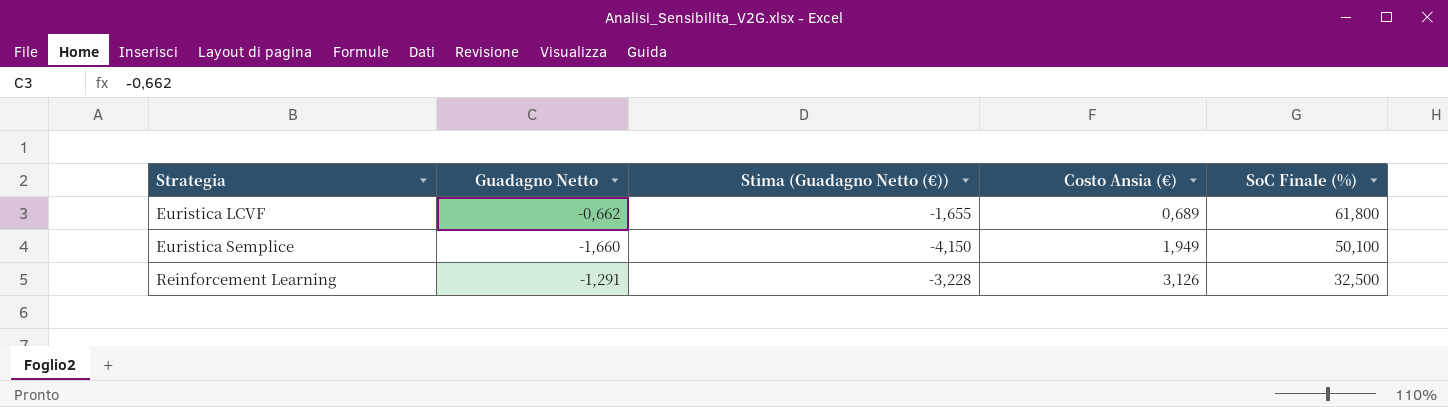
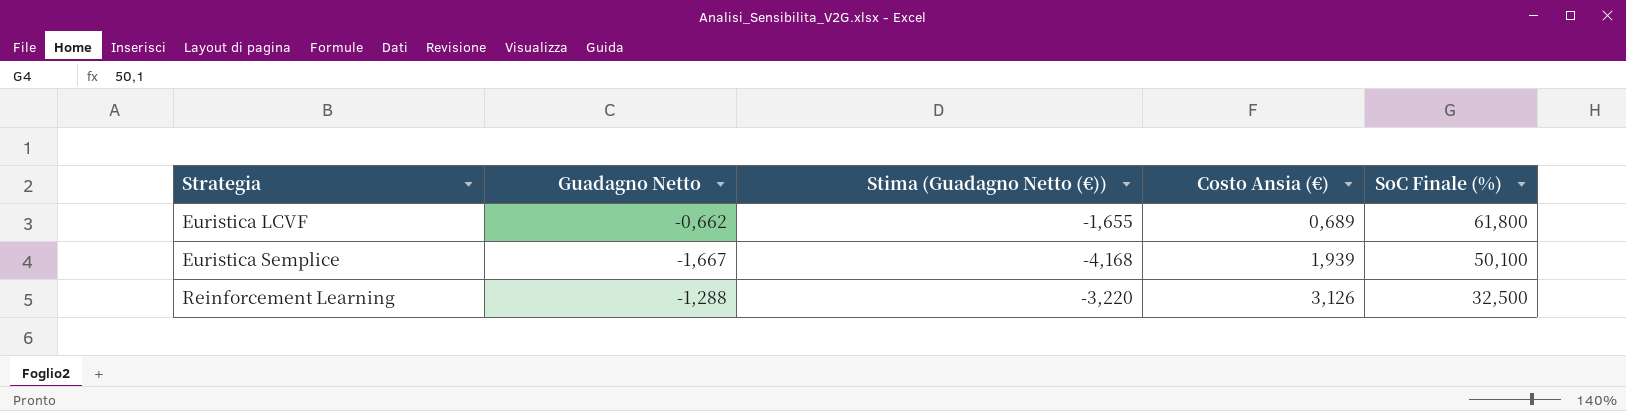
Euristica Semplice | Guadagno Netto: -1,660 -> -1,667
Euristica Semplice | Stima (Guadagno Netto (€)): -4,150 -> -4,168
Euristica Semplice | Costo Ansia (€): 1,949 -> 1,939
Reinforcement Learning | Guadagno Netto: -1,291 -> -1,288
Reinforcement Learning | Stima (Guadagno Netto (€)): -3,228 -> -3,220

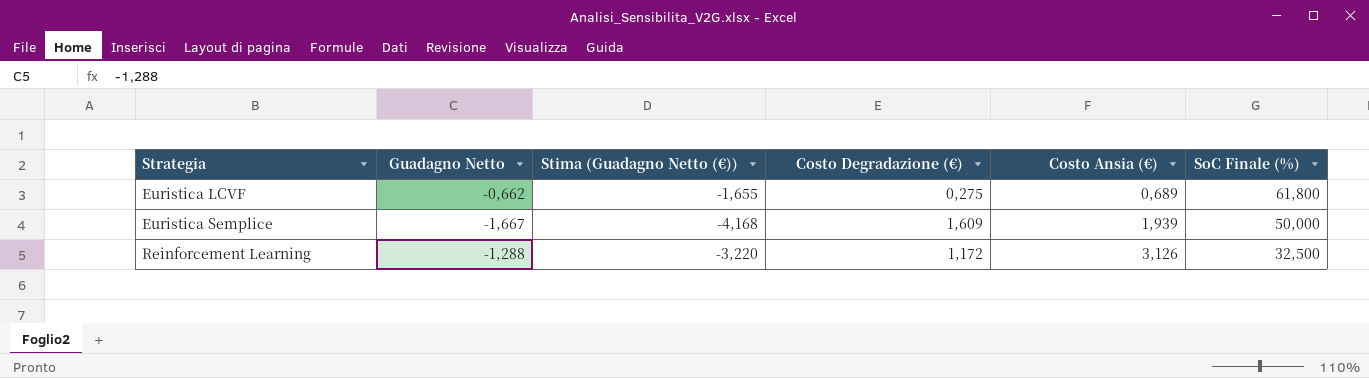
column Costo Degradazione (€) | position: none -> 4
Euristica Semplice | SoC Finale (%): 50,100 -> 50,000

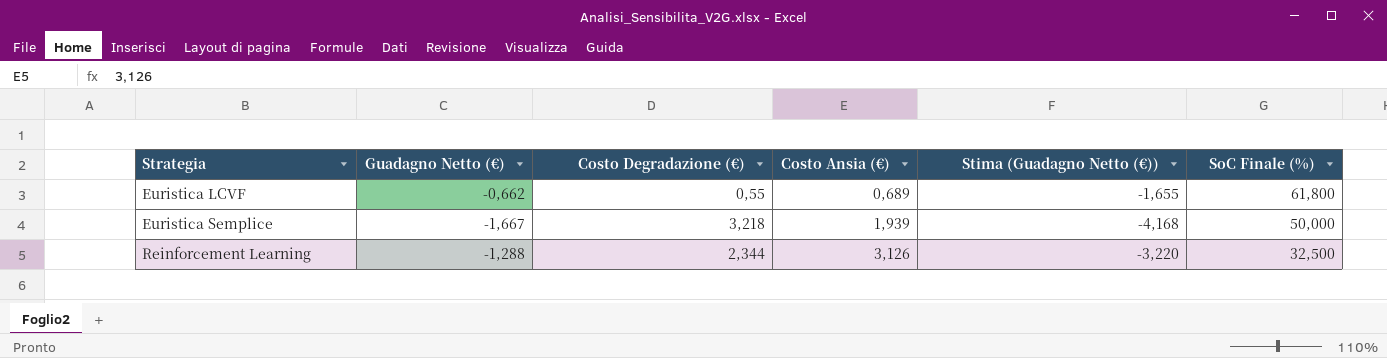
column name: Guadagno Netto -> Guadagno Netto (€)
column Stima (Guadagno Netto (€)) | position: 3 -> 5
Euristica LCVF | Costo Degradazione (€): 0,275 -> 0,55
Euristica Semplice | Costo Degradazione (€): 1,609 -> 3,218
Reinforcement Learning | Costo Degradazione (€): 1,172 -> 2,344

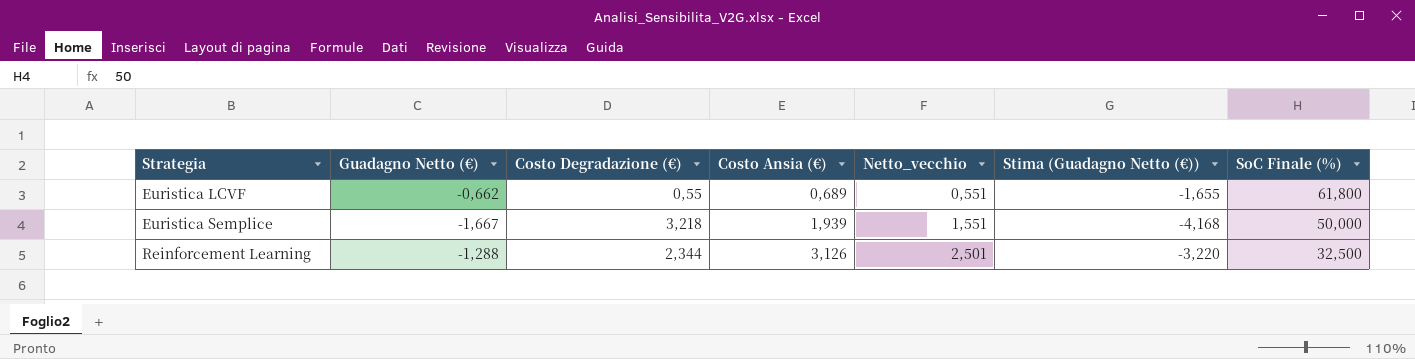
column Netto_vecchio | formula: none -> [Costo Ansia (€)] * 0,8

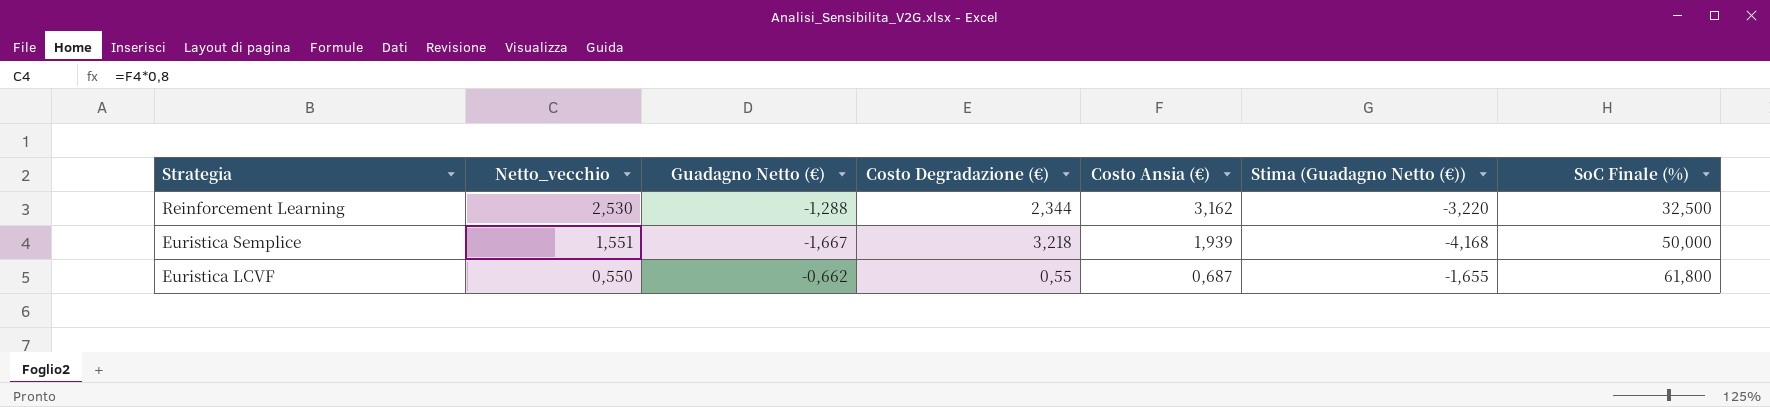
row order: Strategia ascending -> Strategia descending
column Netto_vecchio | position: 5 -> 2
Reinforcement Learning | Netto_vecchio: 2,501 -> 2,530
Reinforcement Learning | Costo Ansia (€): 3,126 -> 3,162
Euristica LCVF | Netto_vecchio: 0,551 -> 0,550
Euristica LCVF | Costo Ansia (€): 0,689 -> 0,687

